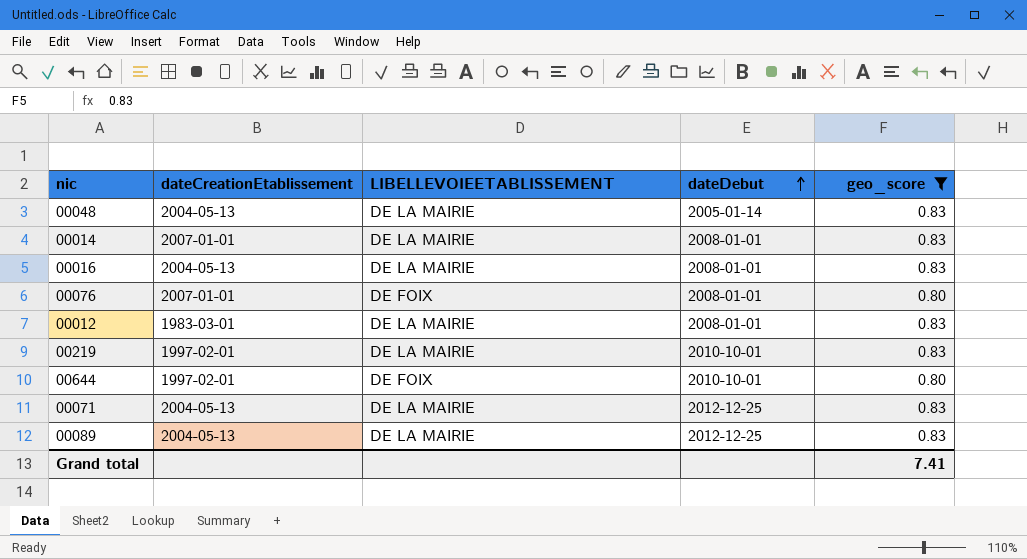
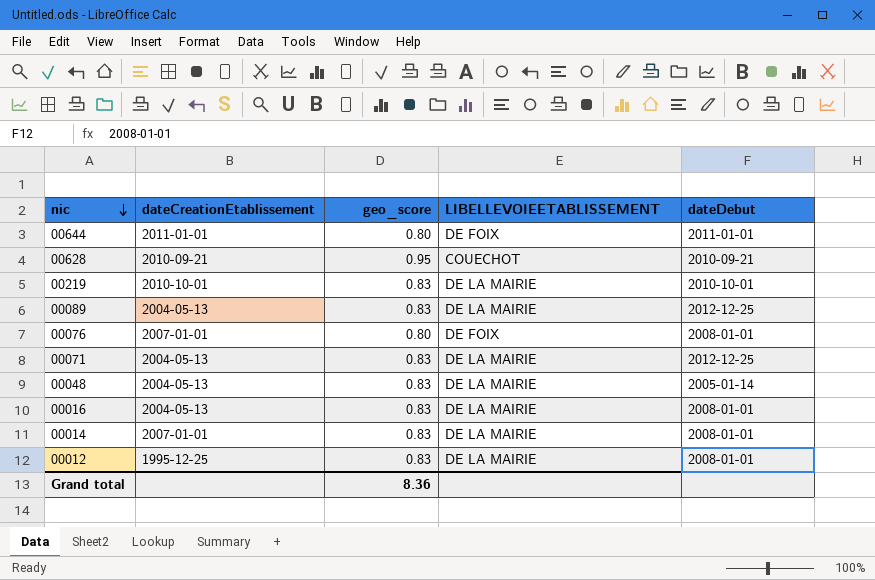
filter: geo_score != 0.95 -> none
row order: dateDebut ascending -> nic descending
column geo_score | position: 5 -> 3
00644 | dateCreationEtablissement: 1997-02-01 -> 2011-01-01
00644 | dateDebut: 2010-10-01 -> 2011-01-01
00219 | dateCreationEtablissement: 1997-02-01 -> 2010-10-01
00012 | dateCreationEtablissement: 1983-03-01 -> 1995-12-25
Grand total | geo_score: 7.41 -> 8.36

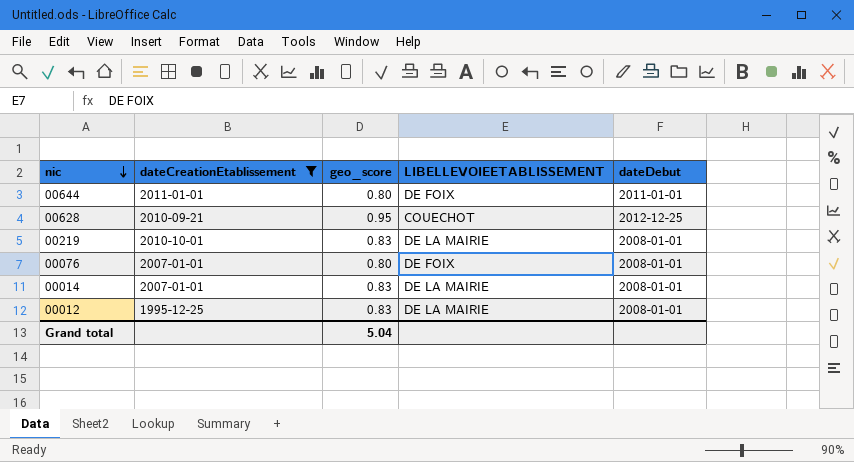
filter: none -> dateCreationEtablissement != 2004-05-13
00628 | dateDebut: 2010-09-21 -> 2012-12-25
00219 | dateDebut: 2010-10-01 -> 2008-01-01
Grand total | geo_score: 8.36 -> 5.04

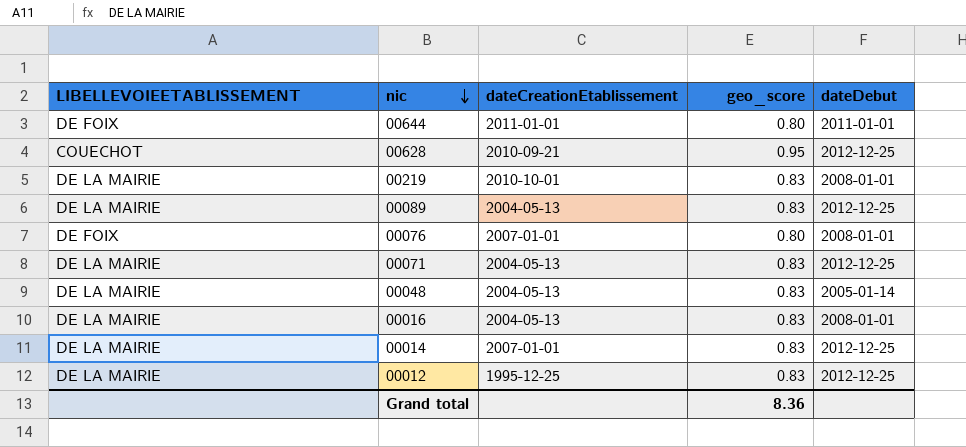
filter: dateCreationEtablissement != 2004-05-13 -> none
column LIBELLEVOIEETABLISSEMENT | position: 4 -> 1
00014 | dateDebut: 2008-01-01 -> 2012-12-25
00012 | dateDebut: 2008-01-01 -> 2012-12-25
Grand total | geo_score: 5.04 -> 8.36

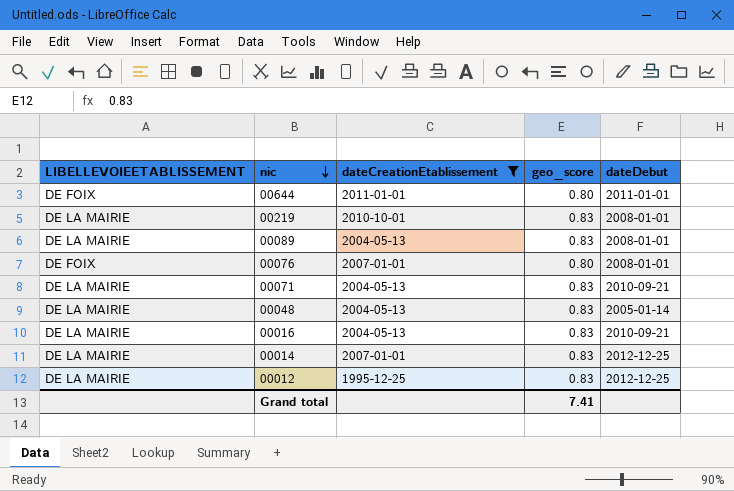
filter: none -> dateCreationEtablissement != 2010-09-21
00089 | dateDebut: 2012-12-25 -> 2008-01-01
00071 | dateDebut: 2012-12-25 -> 2010-09-21
00016 | dateDebut: 2008-01-01 -> 2010-09-21
Grand total | geo_score: 8.36 -> 7.41

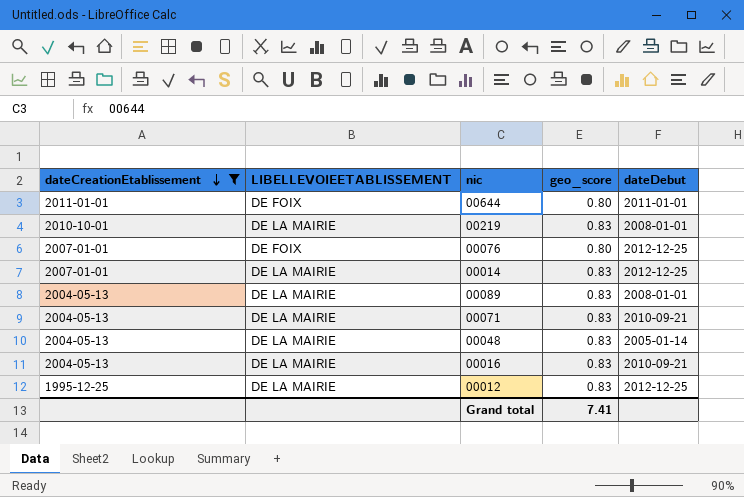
row order: nic descending -> dateCreationEtablissement descending
column dateCreationEtablissement | position: 3 -> 1
00076 | dateDebut: 2008-01-01 -> 2012-12-25

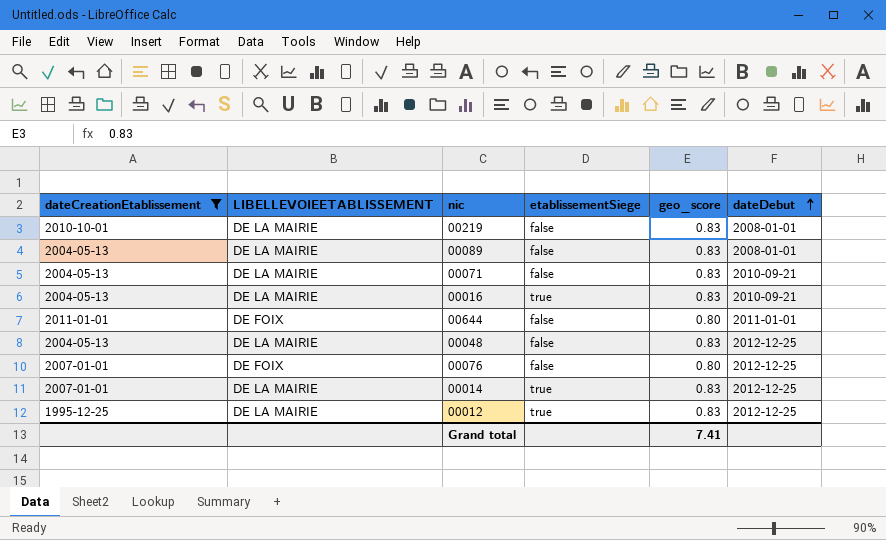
row order: dateCreationEtablissement descending -> dateDebut ascending
column etablissementSiege | position: none -> 4
00048 | dateDebut: 2005-01-14 -> 2012-12-25

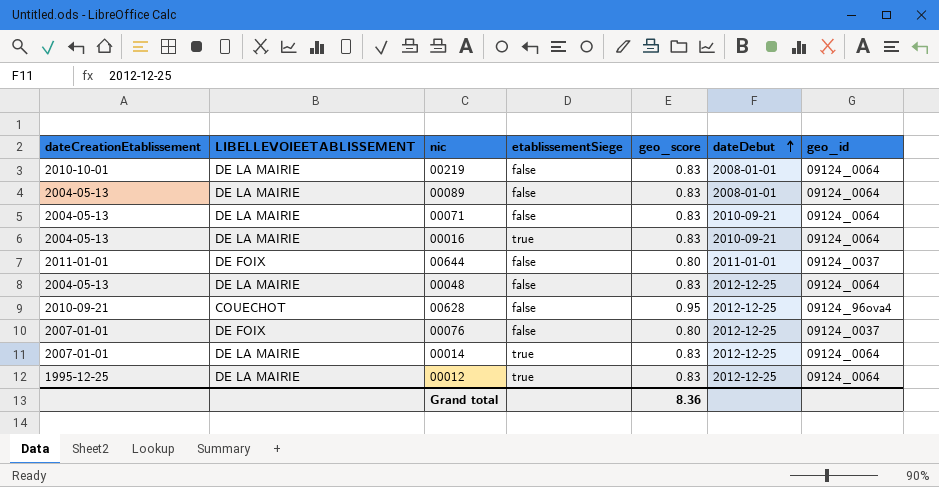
filter: dateCreationEtablissement != 2010-09-21 -> none
column geo_id | position: none -> 7
Grand total | geo_score: 7.41 -> 8.36

